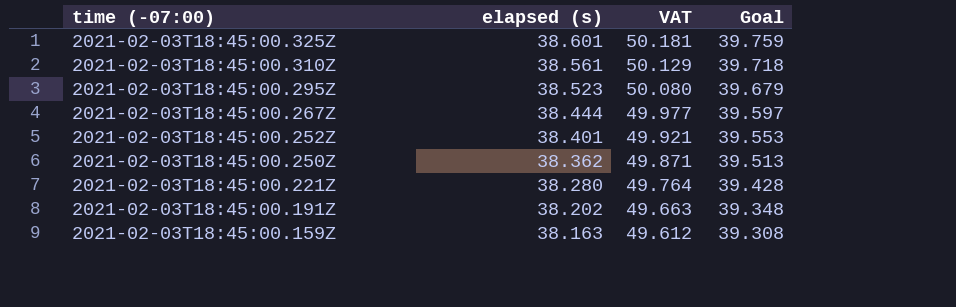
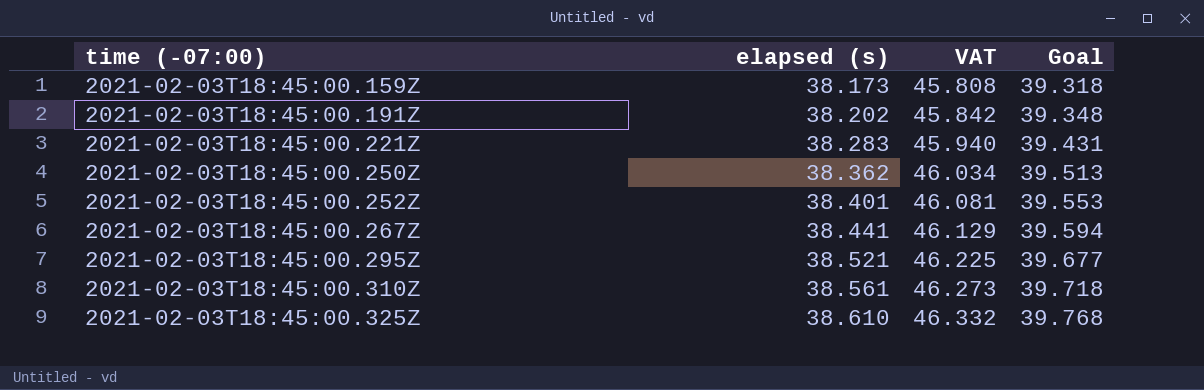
row order: time (-07:00) descending -> time (-07:00) ascending
column VAT | formula: [elapsed (s)] * 1.3 -> [elapsed (s)] * 1.2
2021-02-03T18:45:00.159Z | elapsed (s): 38.163 -> 38.173
2021-02-03T18:45:00.159Z | Goal: 39.308 -> 39.318
2021-02-03T18:45:00.221Z | elapsed (s): 38.280 -> 38.283
2021-02-03T18:45:00.221Z | Goal: 39.428 -> 39.431
2021-02-03T18:45:00.267Z | elapsed (s): 38.444 -> 38.441
2021-02-03T18:45:00.267Z | Goal: 39.597 -> 39.594
2021-02-03T18:45:00.295Z | elapsed (s): 38.523 -> 38.521
2021-02-03T18:45:00.295Z | Goal: 39.679 -> 39.677
2021-02-03T18:45:00.325Z | elapsed (s): 38.601 -> 38.610
2021-02-03T18:45:00.325Z | Goal: 39.759 -> 39.768

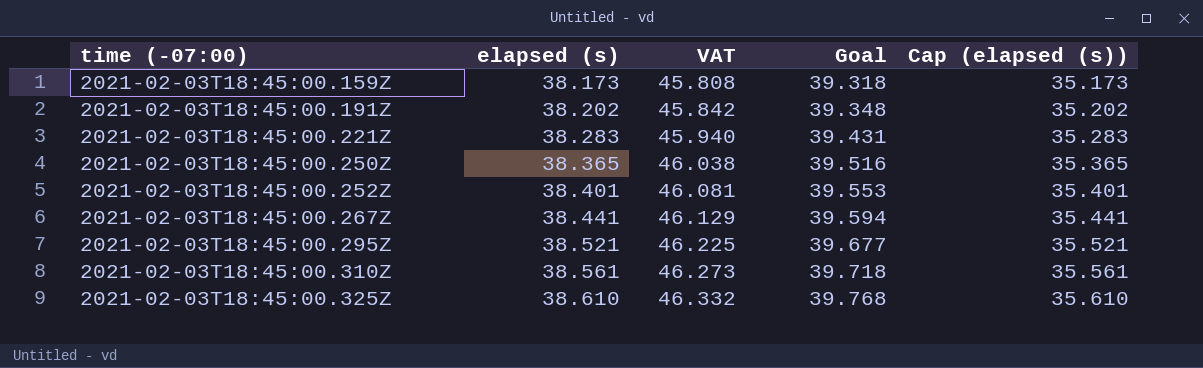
column Cap (elapsed (s)) | formula: none -> [elapsed (s)] - 3
2021-02-03T18:45:00.250Z | elapsed (s): 38.362 -> 38.365
2021-02-03T18:45:00.250Z | VAT: 46.034 -> 46.038
2021-02-03T18:45:00.250Z | Goal: 39.513 -> 39.516

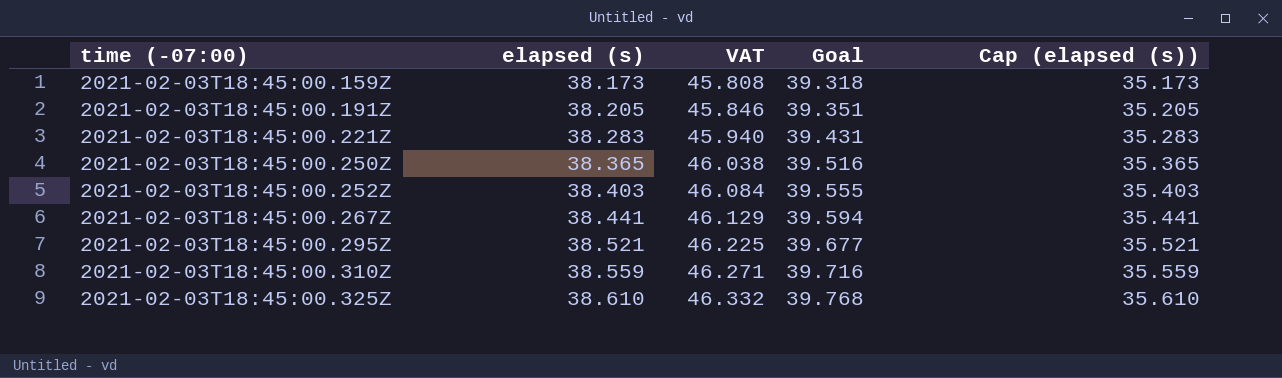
2021-02-03T18:45:00.191Z | elapsed (s): 38.202 -> 38.205
2021-02-03T18:45:00.191Z | VAT: 45.842 -> 45.846
2021-02-03T18:45:00.191Z | Goal: 39.348 -> 39.351
2021-02-03T18:45:00.191Z | Cap (elapsed (s)): 35.202 -> 35.205
2021-02-03T18:45:00.252Z | elapsed (s): 38.401 -> 38.403
2021-02-03T18:45:00.252Z | VAT: 46.081 -> 46.084
2021-02-03T18:45:00.252Z | Goal: 39.553 -> 39.555
2021-02-03T18:45:00.252Z | Cap (elapsed (s)): 35.401 -> 35.403
2021-02-03T18:45:00.310Z | elapsed (s): 38.561 -> 38.559
2021-02-03T18:45:00.310Z | VAT: 46.273 -> 46.271
2021-02-03T18:45:00.310Z | Goal: 39.718 -> 39.716
2021-02-03T18:45:00.310Z | Cap (elapsed (s)): 35.561 -> 35.559

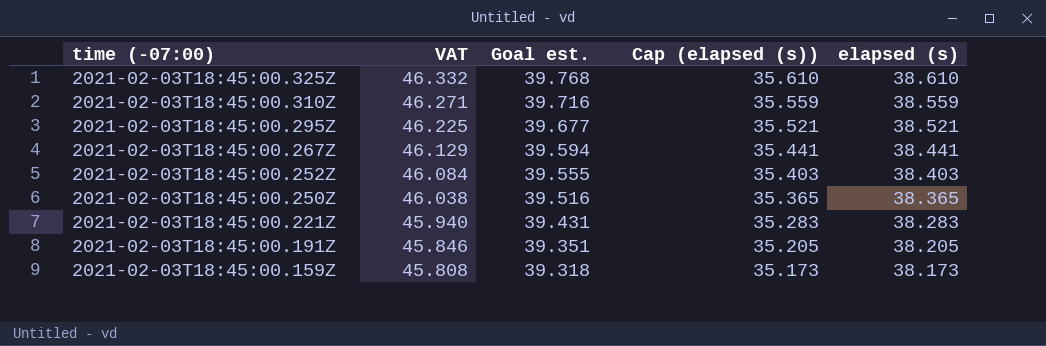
row order: time (-07:00) ascending -> time (-07:00) descending
column name: Goal -> Goal est.
column elapsed (s) | position: 2 -> 5

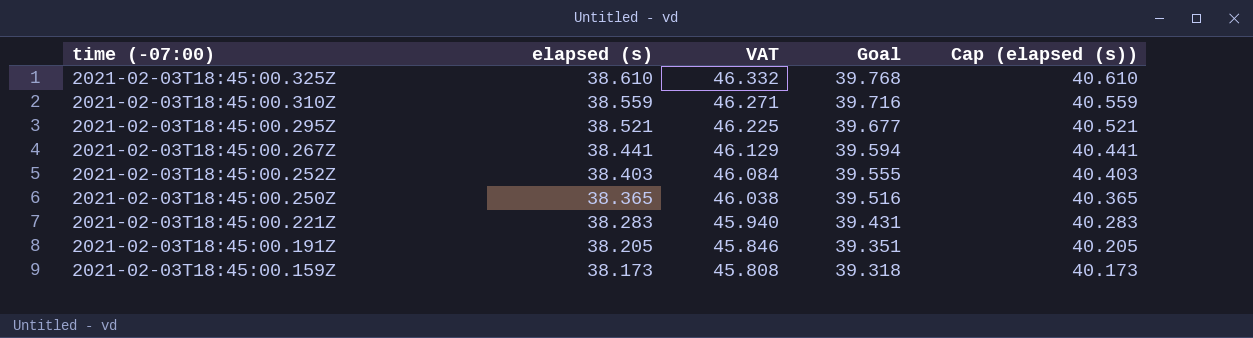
column elapsed (s) | position: 5 -> 2
column name: Goal est. -> Goal
column Cap (elapsed (s)) | formula: [elapsed (s)] - 3 -> [elapsed (s)] + 2

